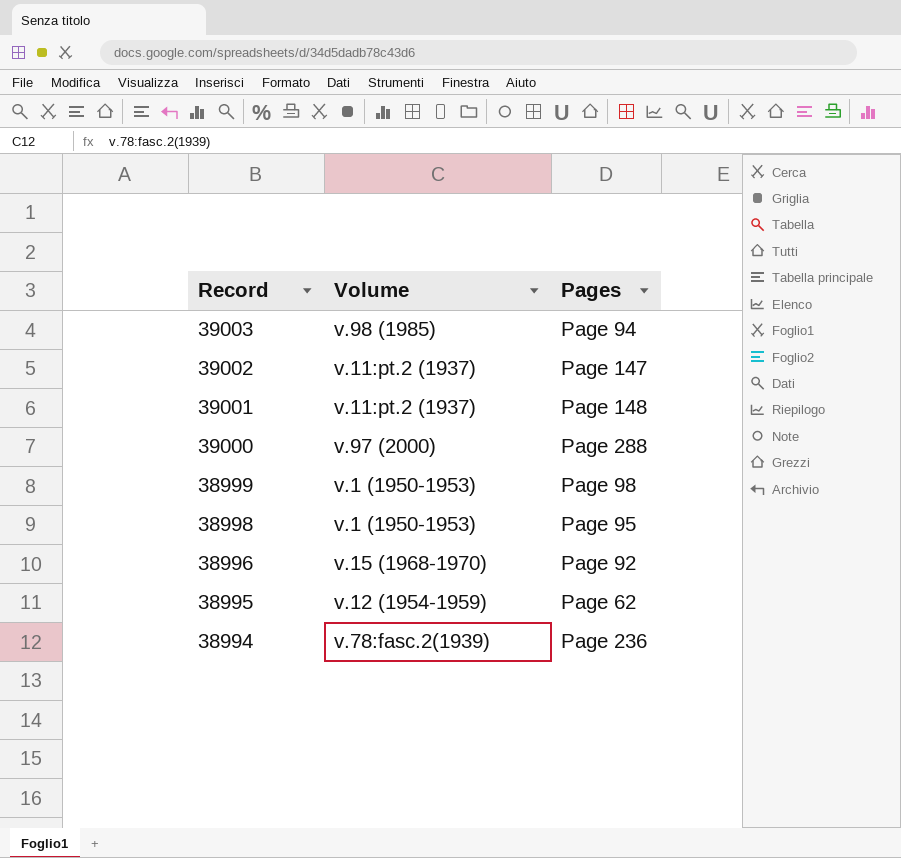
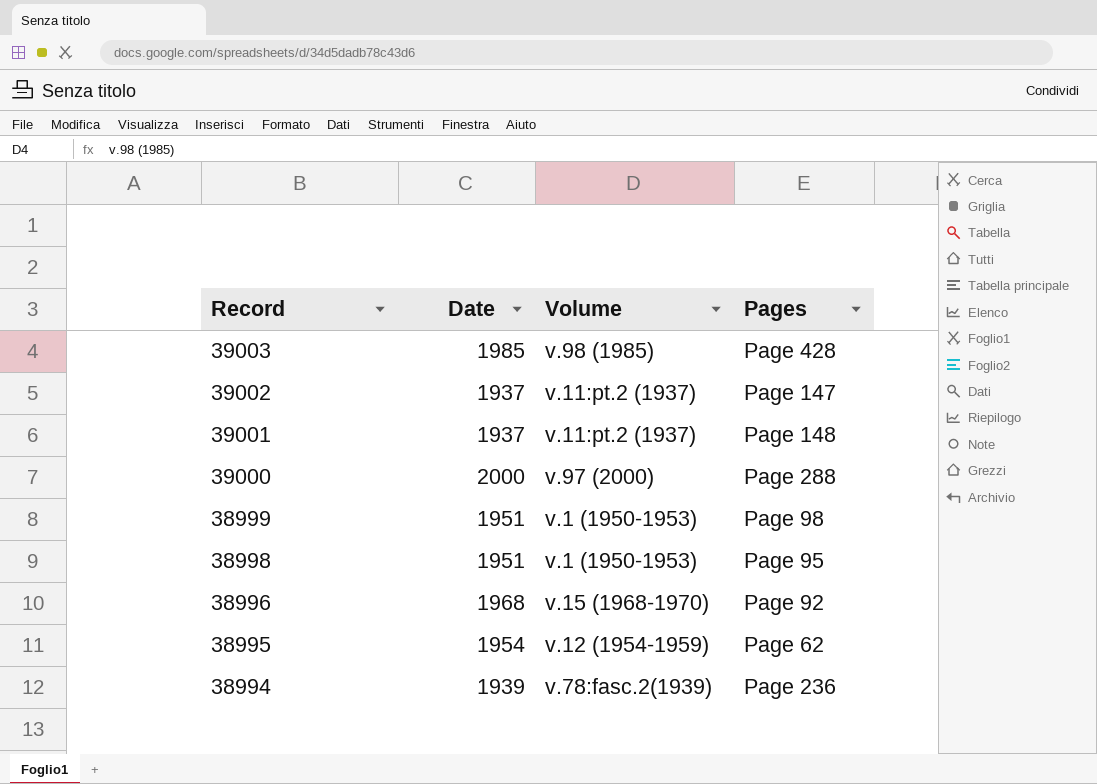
column Date | position: none -> 2
39003 | Pages: Page 94 -> Page 428

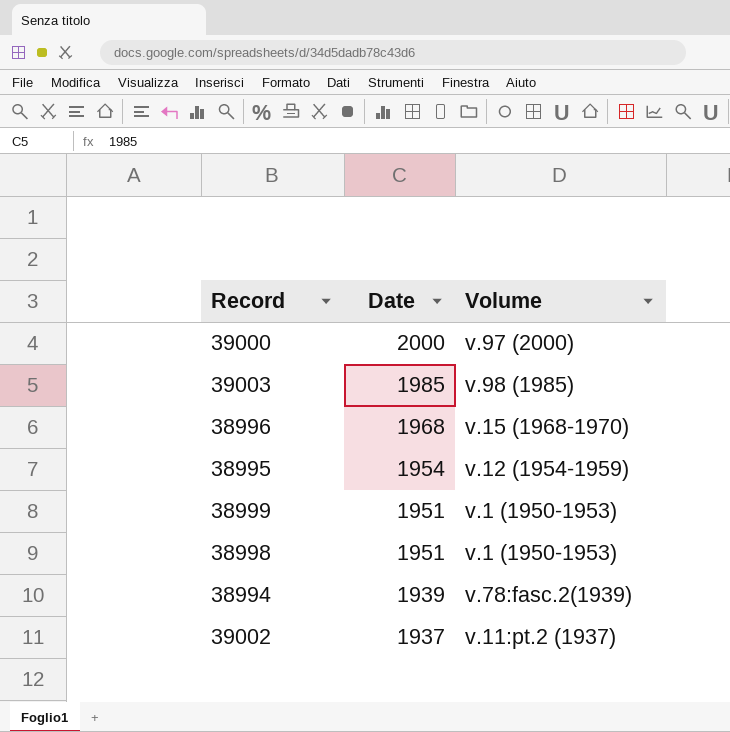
row order: Record descending -> Date descending
column Pages | position: 4 -> none
row 39001: 1937 | v.11:pt.2 (1937) | Page 148 -> none

